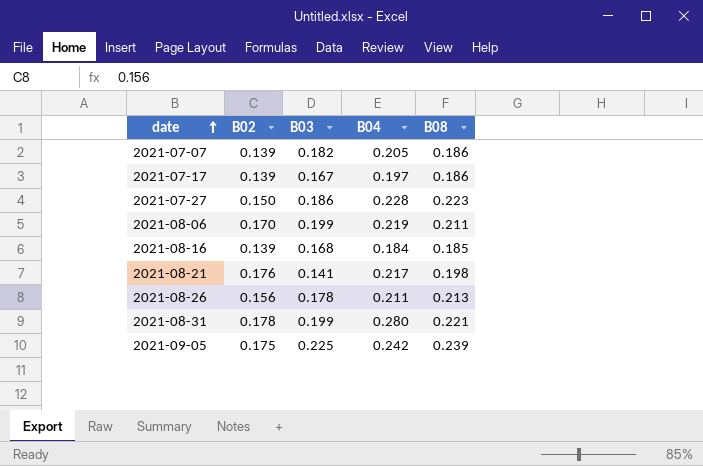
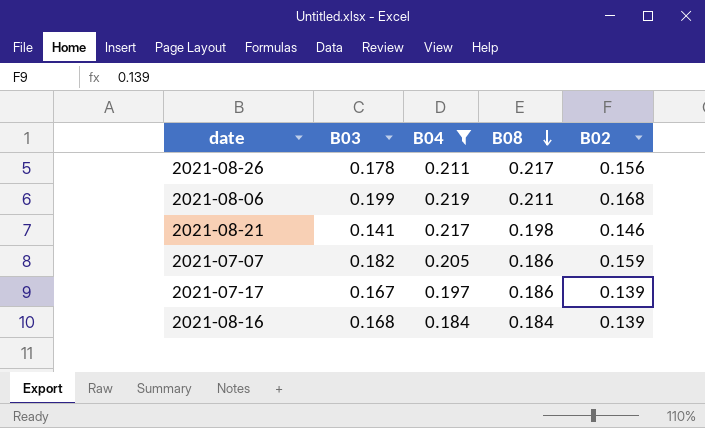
filter: none -> B04 <= 0.219
row order: date ascending -> B08 descending
column B02 | position: 2 -> 5
2021-08-26 | B08: 0.213 -> 0.217
2021-08-06 | B02: 0.170 -> 0.168
2021-08-21 | B02: 0.176 -> 0.146
2021-07-07 | B02: 0.139 -> 0.159
2021-08-16 | B08: 0.185 -> 0.184

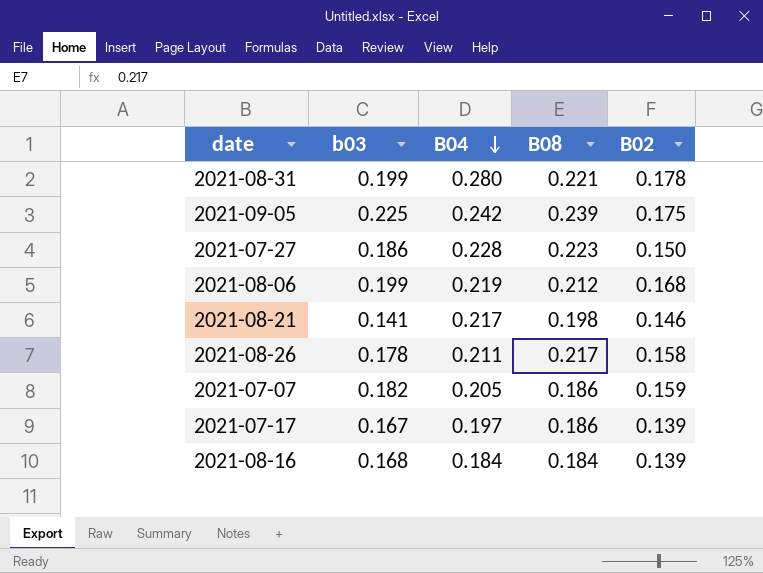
filter: B04 <= 0.219 -> none
row order: B08 descending -> B04 descending
column name: B03 -> b03
2021-08-06 | B08: 0.211 -> 0.212
2021-08-26 | B02: 0.156 -> 0.158

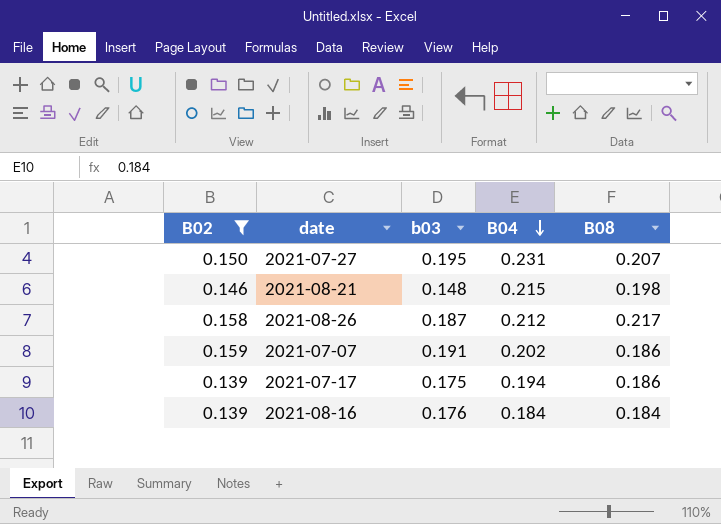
filter: none -> B02 <= 0.159
column B02 | position: 5 -> 1
2021-07-27 | b03: 0.186 -> 0.195
2021-07-27 | B04: 0.228 -> 0.231
2021-07-27 | B08: 0.223 -> 0.207
2021-08-21 | b03: 0.141 -> 0.148
2021-08-21 | B04: 0.217 -> 0.215
2021-08-26 | b03: 0.178 -> 0.187
2021-08-26 | B04: 0.211 -> 0.212
2021-07-07 | b03: 0.182 -> 0.191
2021-07-07 | B04: 0.205 -> 0.202
2021-07-17 | b03: 0.167 -> 0.175
2021-07-17 | B04: 0.197 -> 0.194
2021-08-16 | b03: 0.168 -> 0.176

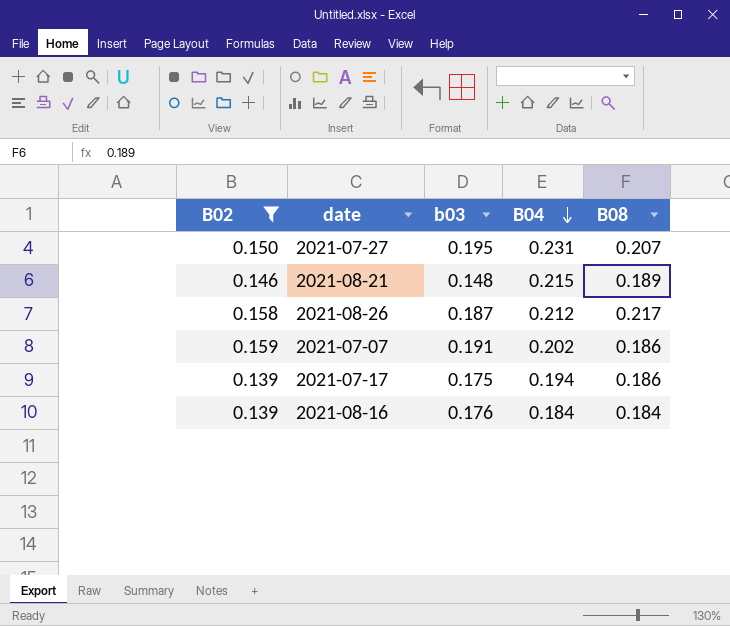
2021-08-21 | B08: 0.198 -> 0.189

